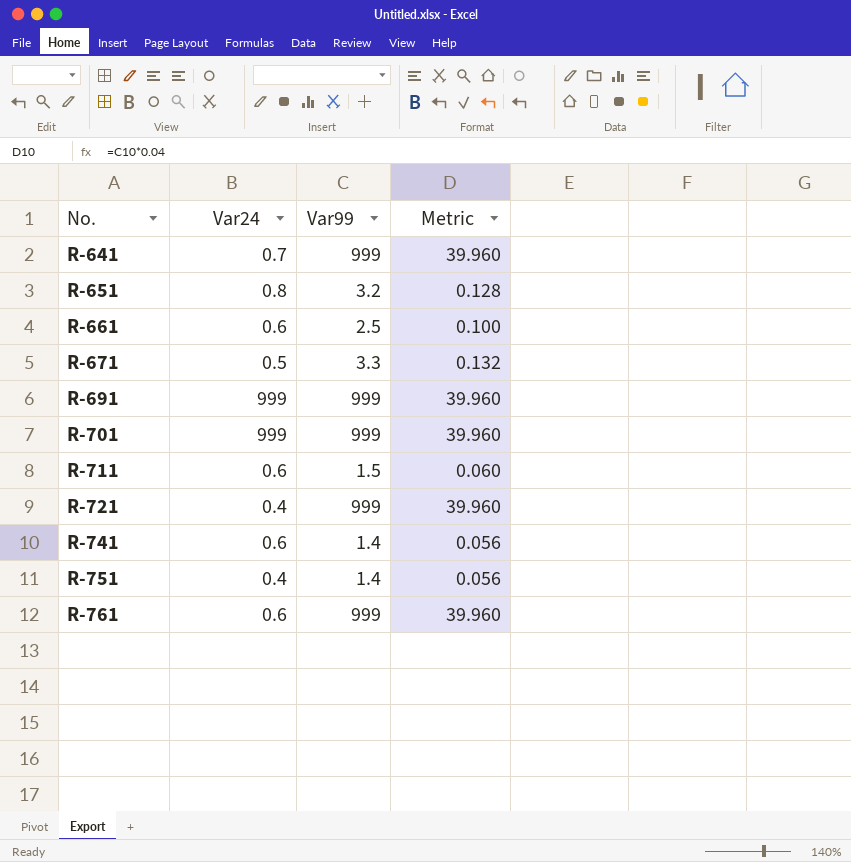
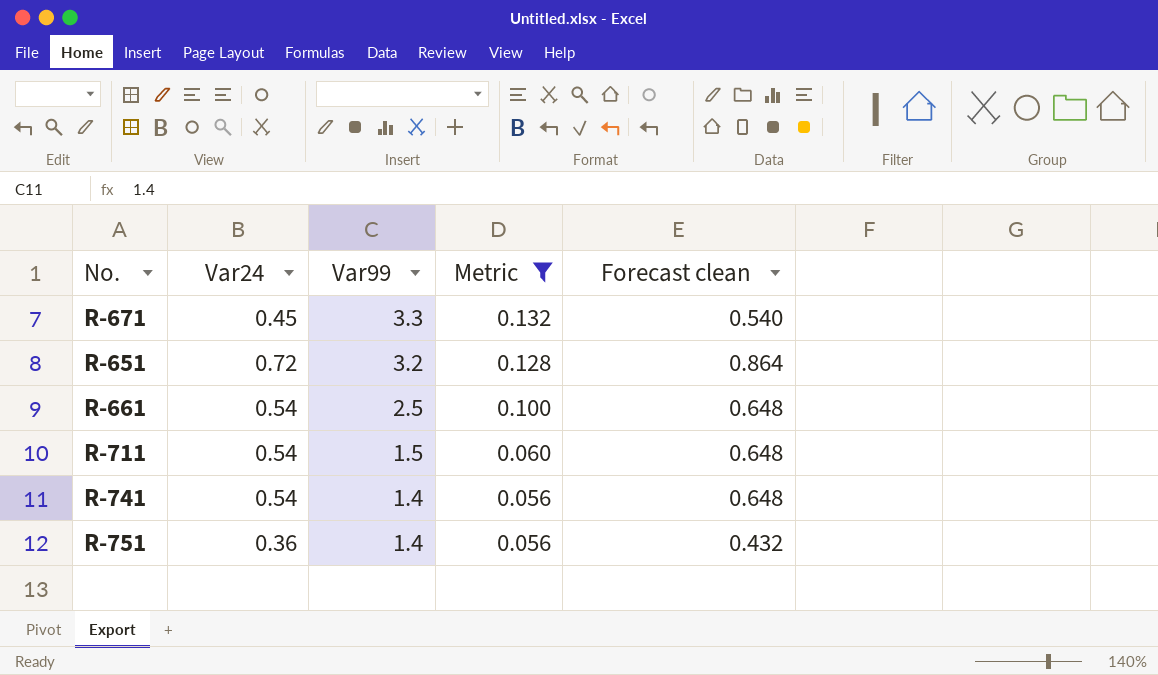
filter: none -> Metric != 39.960
row order: No. ascending -> Var99 descending
column Forecast clean | formula: none -> [Var24] * 1.2
R-671 | Var24: 0.5 -> 0.45
R-651 | Var24: 0.8 -> 0.72
R-661 | Var24: 0.6 -> 0.54
R-711 | Var24: 0.6 -> 0.54
R-741 | Var24: 0.6 -> 0.54
R-751 | Var24: 0.4 -> 0.36

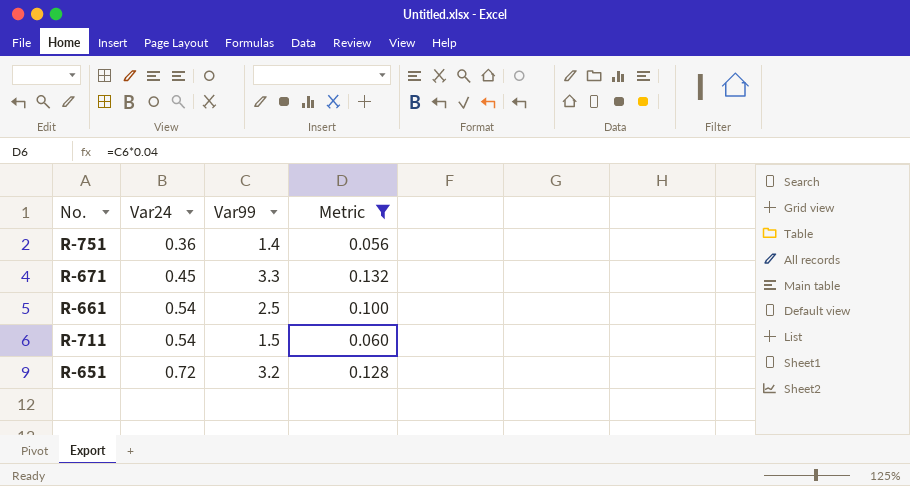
row order: Var99 descending -> Var24 ascending
column Forecast clean | formula: [Var24] * 1.2 -> none
row R-741: 0.54 | 1.4 | 0.056 | 0.648 -> none

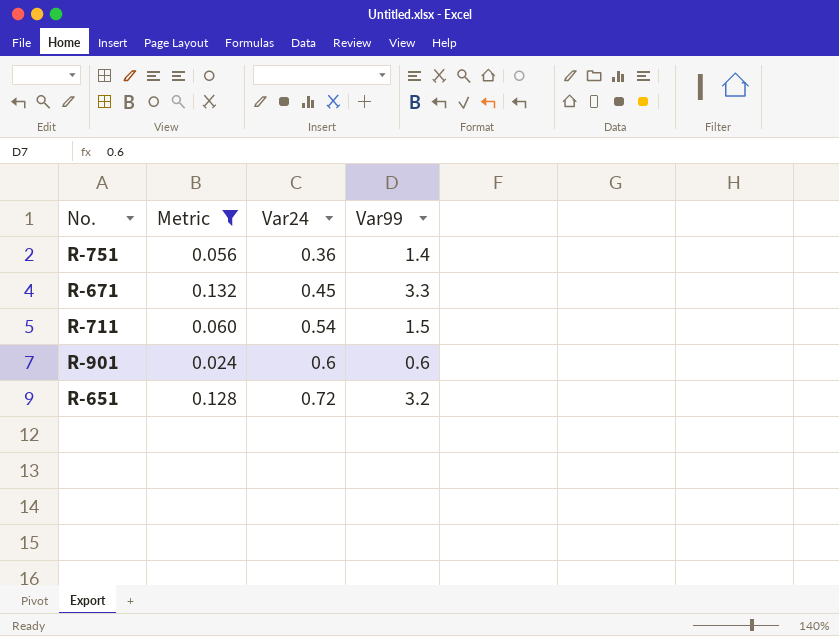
column Metric | position: 4 -> 2
row R-661: 0.54 | 2.5 | 0.100 -> none
row R-901: none -> 0.024 | 0.6 | 0.6

